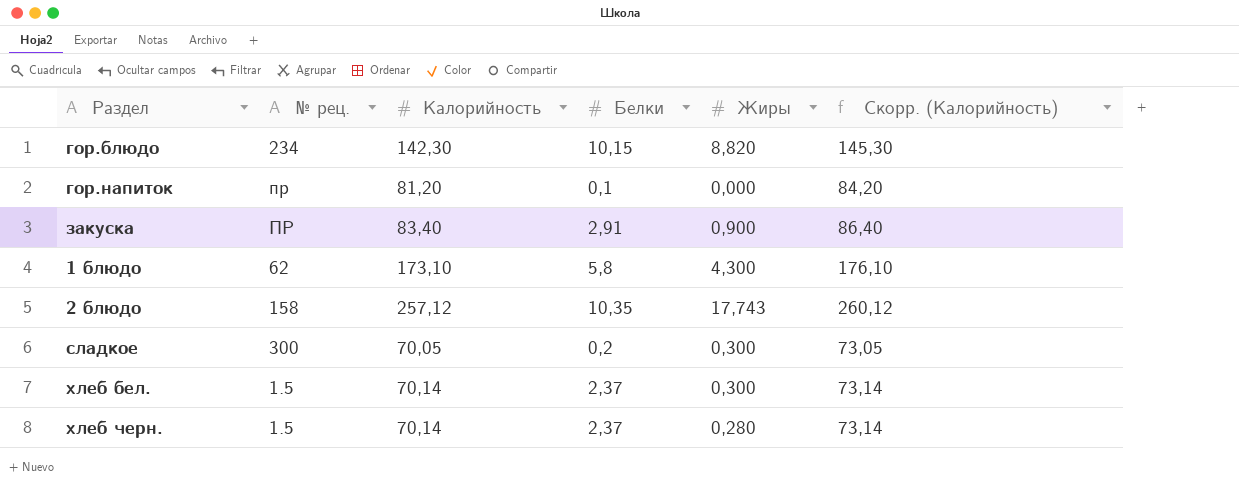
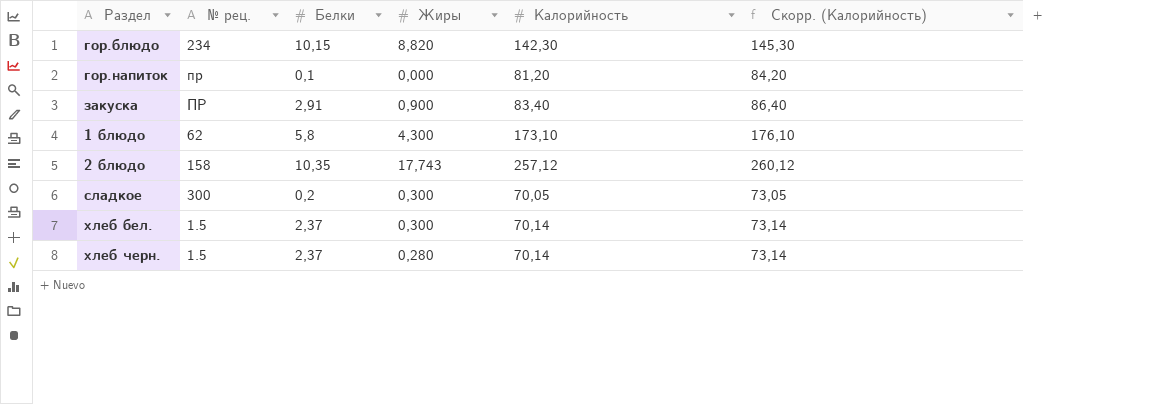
column Калорийность | position: 3 -> 5

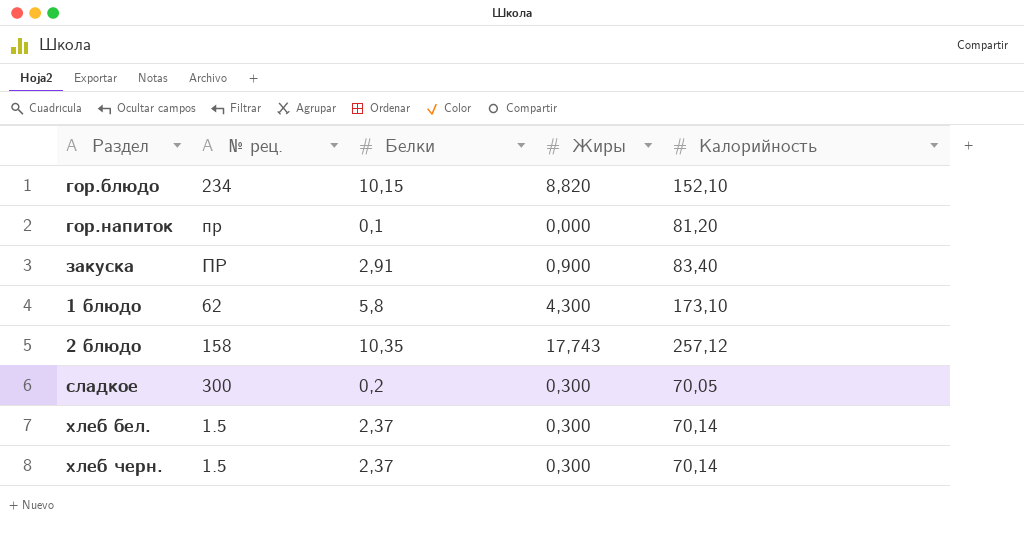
column Скорр. (Калорийность) | formula: [Калорийность] + 3 -> none
гор.блюдо | Калорийность: 142,30 -> 152,10
хлеб черн. | Жиры: 0,280 -> 0,300

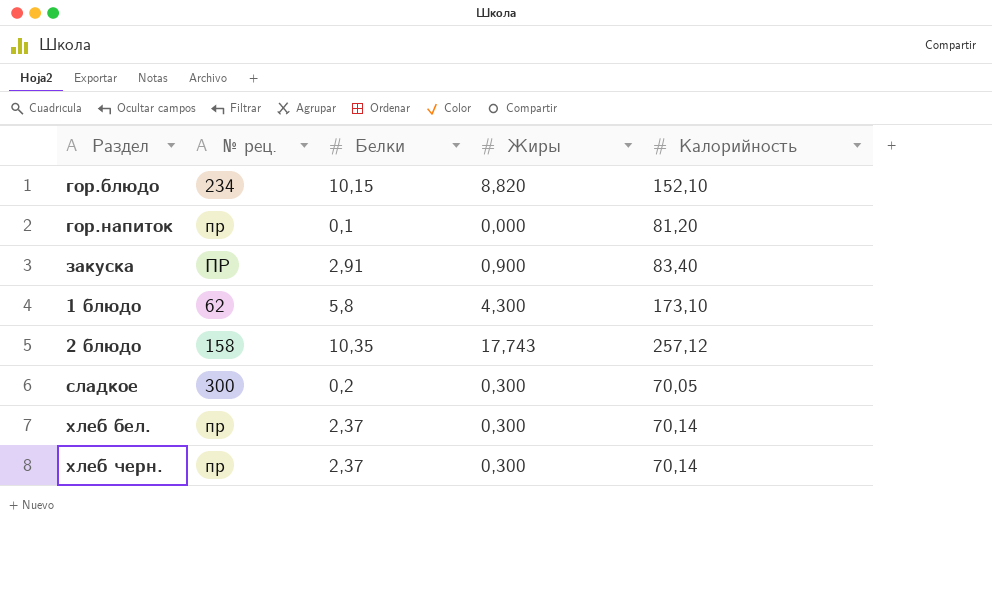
хлеб бел. | № рец.: 1.5 -> пр
хлеб черн. | № рец.: 1.5 -> пр

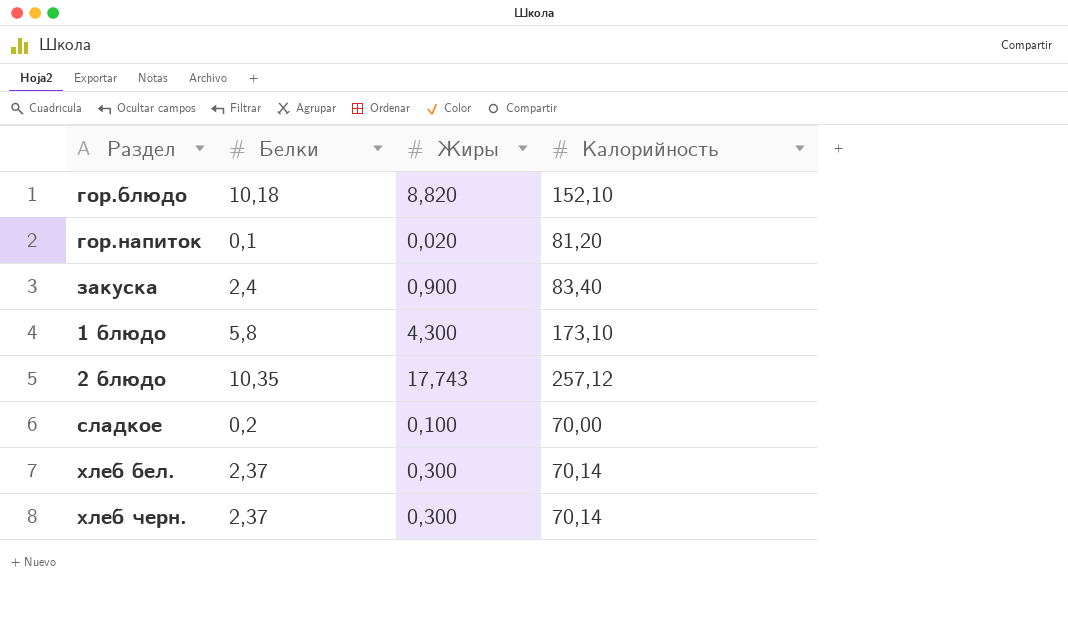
column № рец. | position: 2 -> none
гор.блюдо | Белки: 10,15 -> 10,18
гор.напиток | Жиры: 0,000 -> 0,020
закуска | Белки: 2,91 -> 2,4
сладкое | Жиры: 0,300 -> 0,100
сладкое | Калорийность: 70,05 -> 70,00

